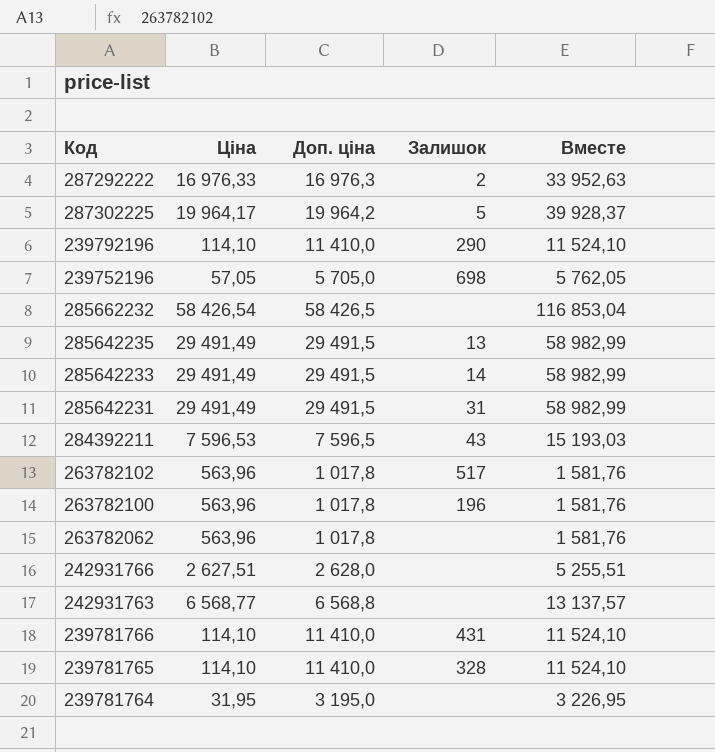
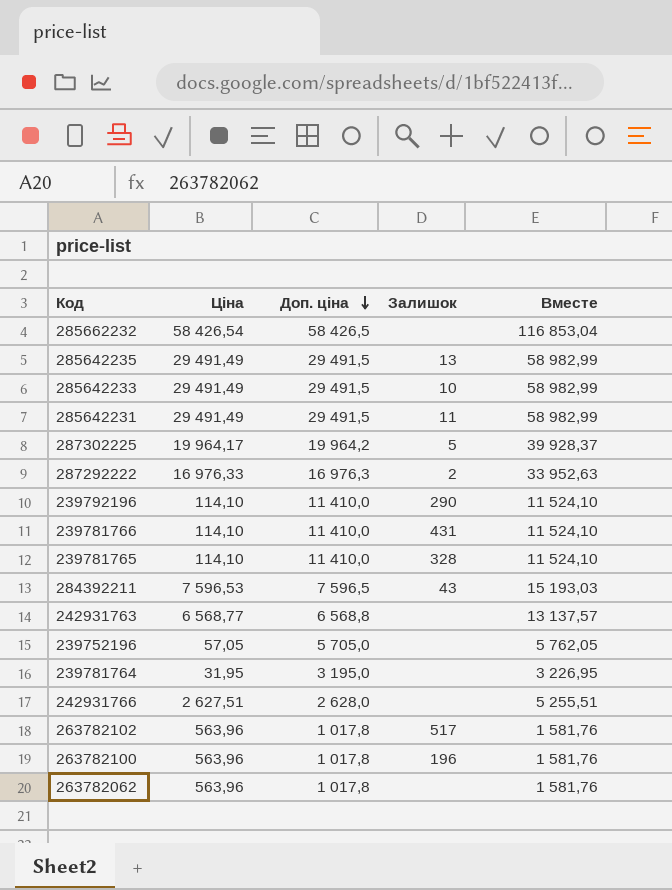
row order: none -> Доп. ціна descending
285642233 | Залишок: 14 -> 10
285642231 | Залишок: 31 -> 11
239752196 | Залишок: 698 -> none

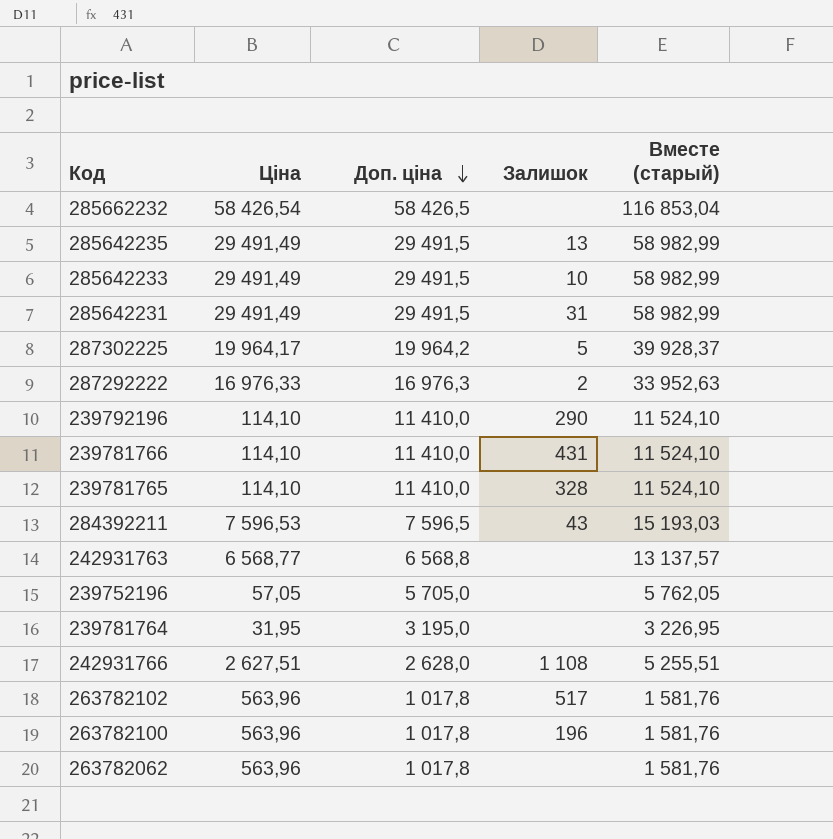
column name: Вместе -> Вместе (старый)
285642231 | Залишок: 11 -> 31
242931766 | Залишок: none -> 1 108

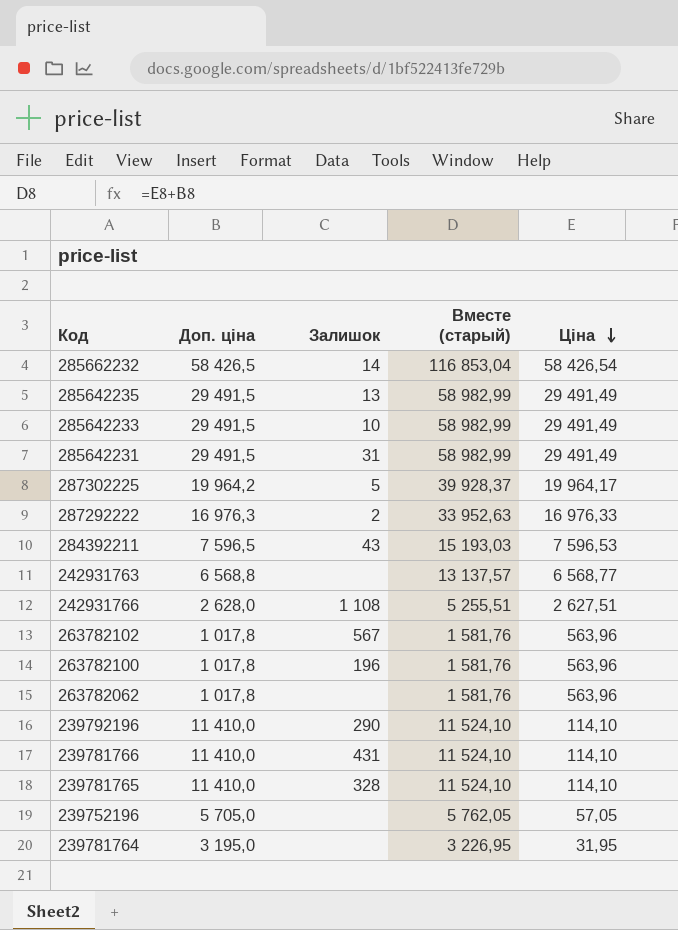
row order: Доп. ціна descending -> Ціна descending
column Ціна | position: 2 -> 5
285662232 | Залишок: none -> 14
263782102 | Залишок: 517 -> 567

